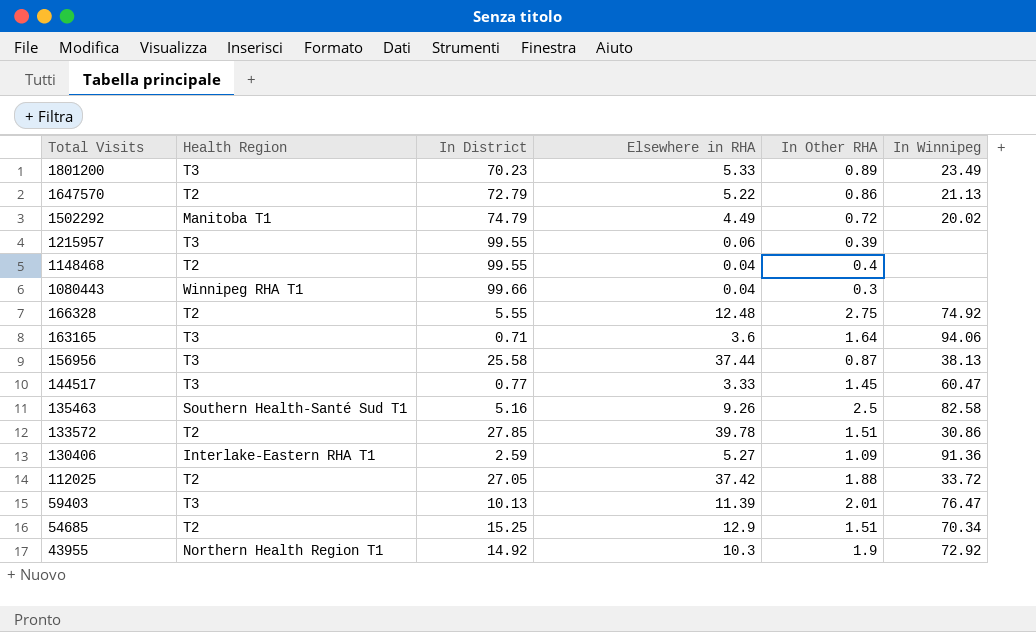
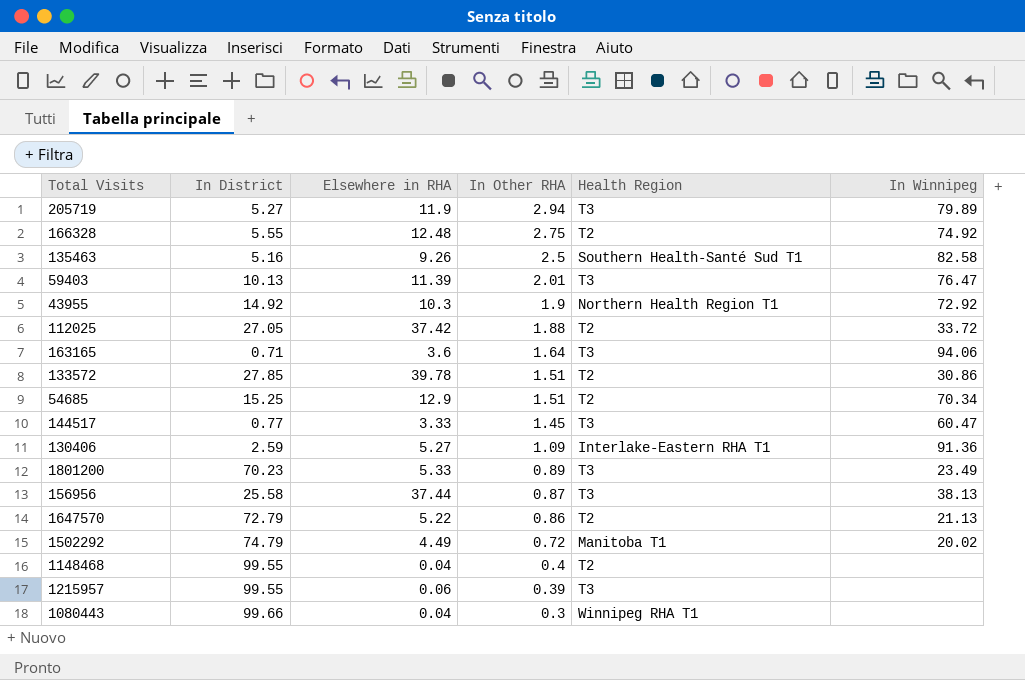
row order: Total Visits descending -> In Other RHA descending
column Health Region | position: 2 -> 5
row 205719: none -> 5.27 | 11.9 | 2.94 | T3 | 79.89

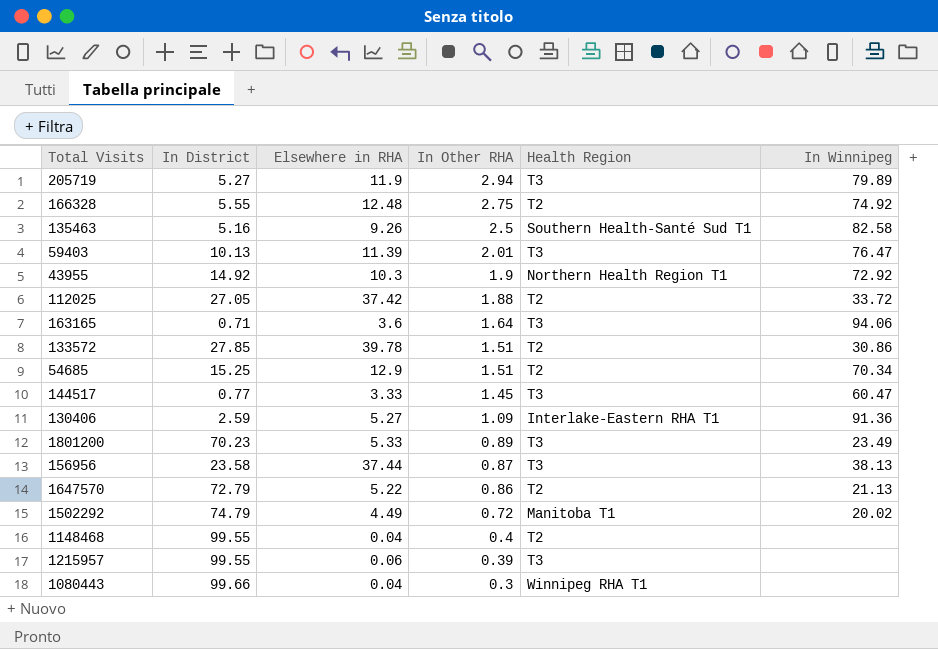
156956 | In District: 25.58 -> 23.58

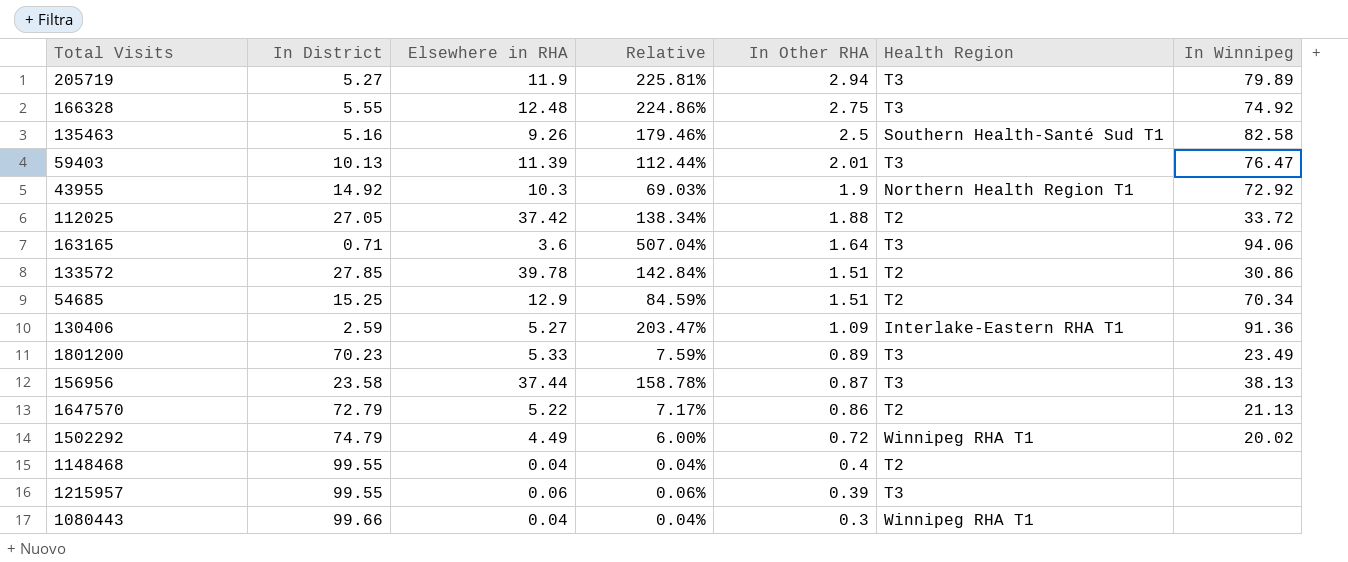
column Relative | formula: none -> [Elsewhere in RHA] / [In District]
row 144517: 0.77 | 3.33 | 1.45 | T3 | 60.47 -> none
166328 | Health Region: T2 -> T3
1502292 | Health Region: Manitoba T1 -> Winnipeg RHA T1

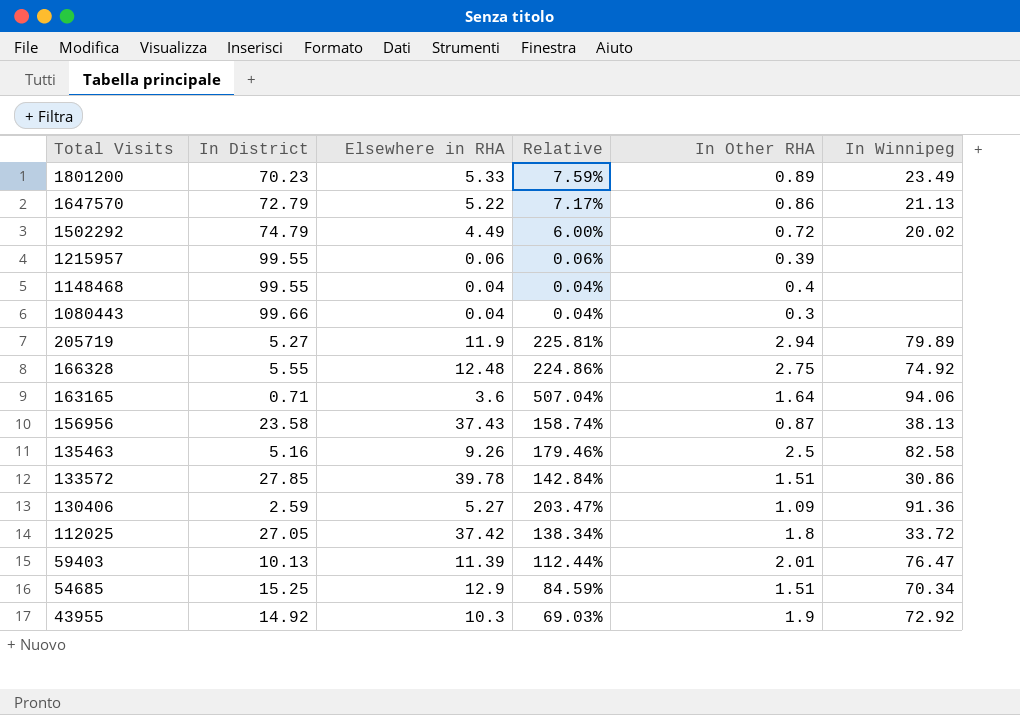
row order: In Other RHA descending -> Total Visits descending
column Health Region | position: 6 -> none
156956 | Elsewhere in RHA: 37.44 -> 37.43
156956 | Relative: 158.78% -> 158.74%
112025 | In Other RHA: 1.88 -> 1.8

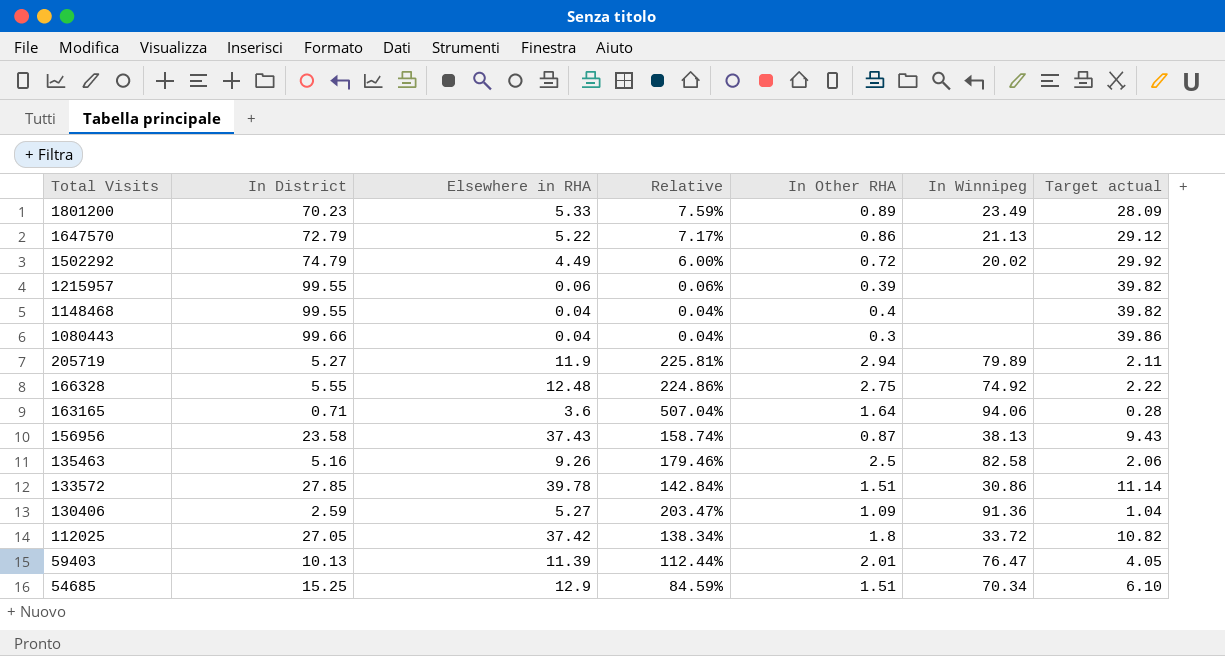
column Target actual | formula: none -> [In District] * 0.4
row 43955: 14.92 | 10.3 | 69.03% | 1.9 | 72.92 -> none

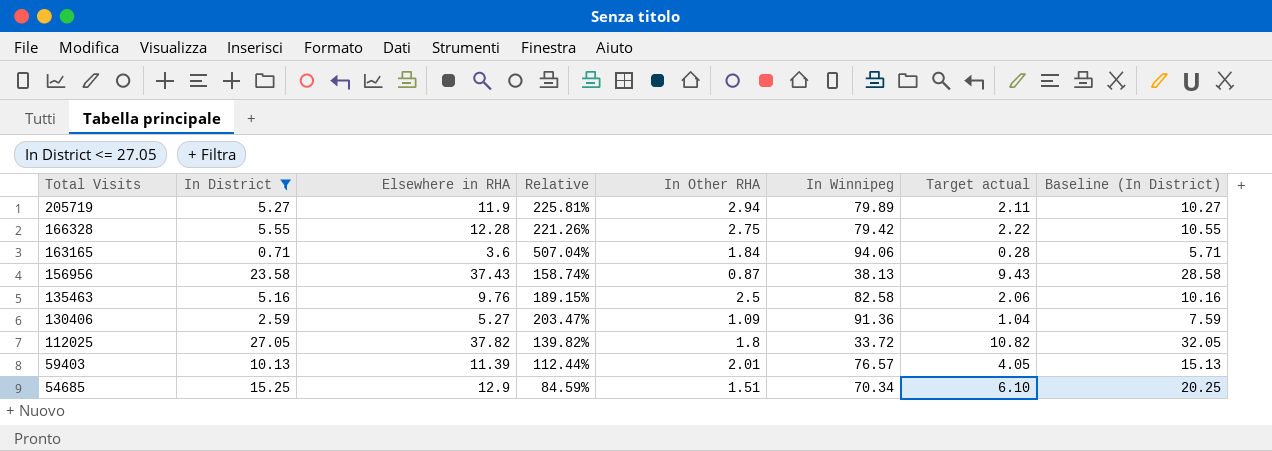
filter: none -> In District <= 27.05
column Baseline (In District) | formula: none -> [In District] + 5
166328 | Elsewhere in RHA: 12.48 -> 12.28
166328 | Relative: 224.86% -> 221.26%
166328 | In Winnipeg: 74.92 -> 79.42
163165 | In Other RHA: 1.64 -> 1.84
135463 | Elsewhere in RHA: 9.26 -> 9.76
135463 | Relative: 179.46% -> 189.15%
112025 | Elsewhere in RHA: 37.42 -> 37.82
112025 | Relative: 138.34% -> 139.82%
59403 | In Winnipeg: 76.47 -> 76.57

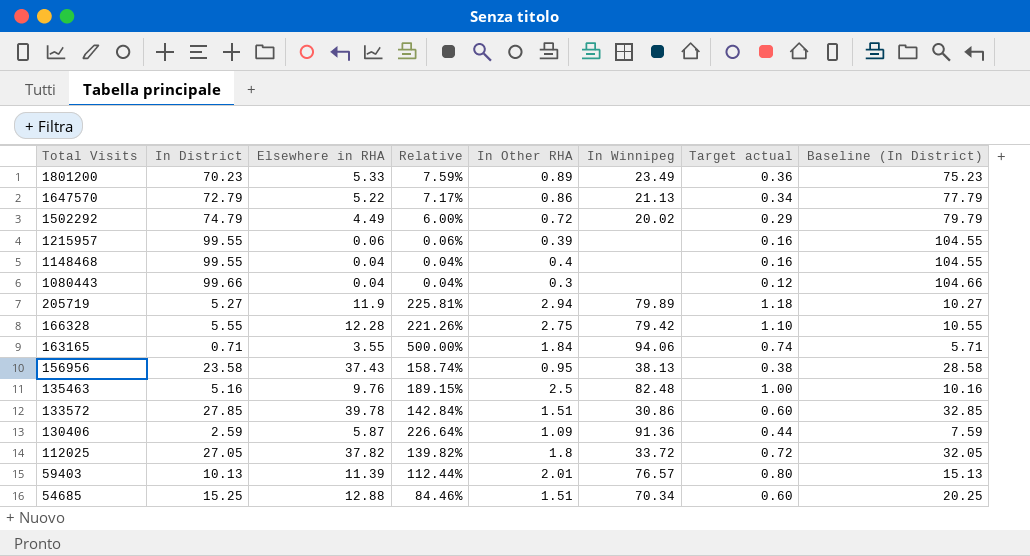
filter: In District <= 27.05 -> none
column Target actual | formula: [In District] * 0.4 -> [In Other RHA] * 0.4
163165 | Elsewhere in RHA: 3.6 -> 3.55
163165 | Relative: 507.04% -> 500.00%
156956 | In Other RHA: 0.87 -> 0.95
135463 | In Winnipeg: 82.58 -> 82.48
130406 | Elsewhere in RHA: 5.27 -> 5.87
130406 | Relative: 203.47% -> 226.64%
54685 | Elsewhere in RHA: 12.9 -> 12.88
54685 | Relative: 84.59% -> 84.46%

